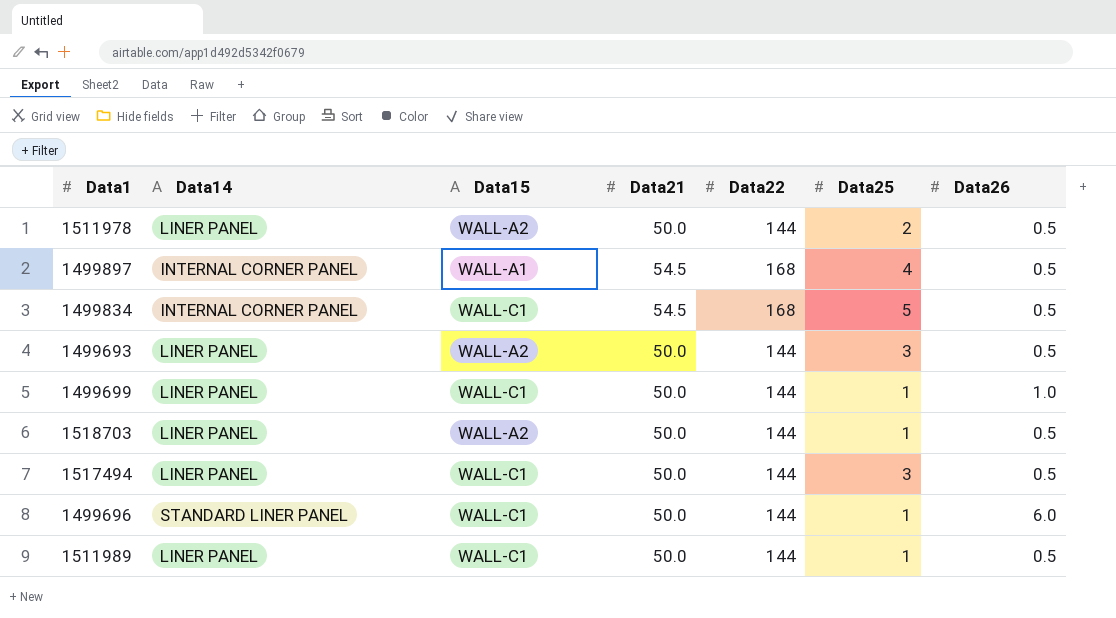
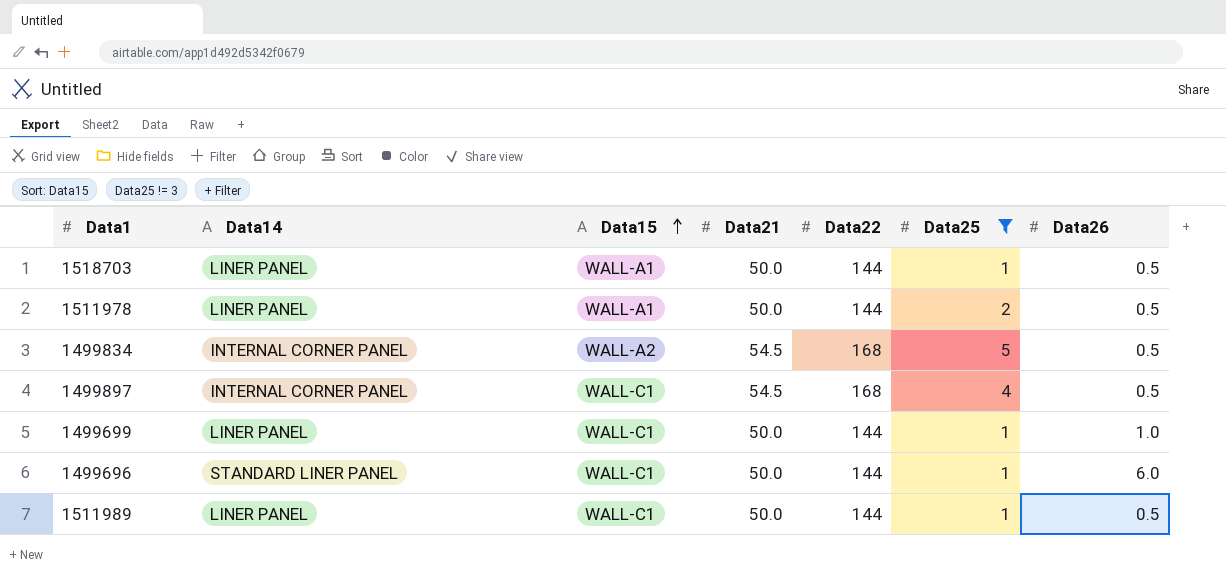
filter: none -> Data25 != 3
row order: none -> Data15 ascending
1518703 | Data15: WALL-A2 -> WALL-A1
1511978 | Data15: WALL-A2 -> WALL-A1
1499834 | Data15: WALL-C1 -> WALL-A2
1499897 | Data15: WALL-A1 -> WALL-C1

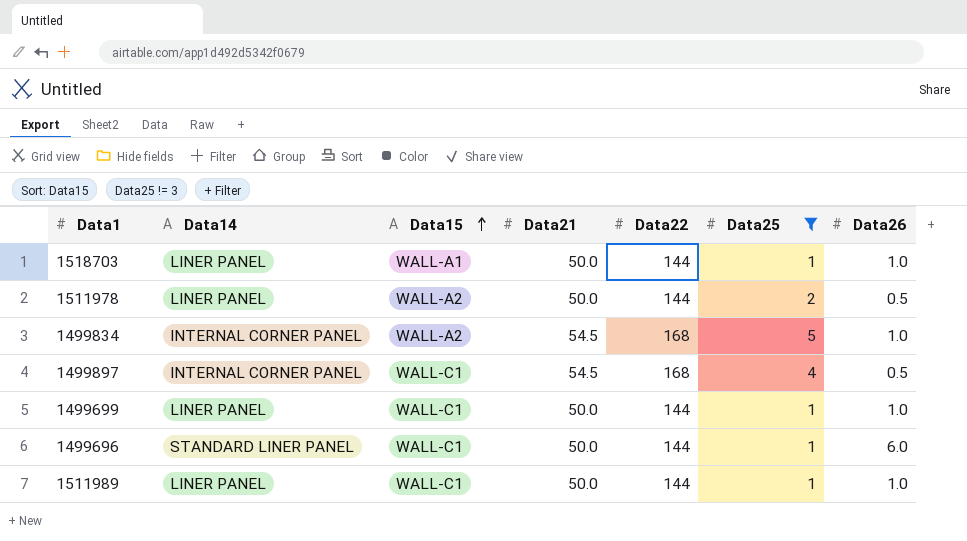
1518703 | Data26: 0.5 -> 1.0
1511978 | Data15: WALL-A1 -> WALL-A2
1499834 | Data26: 0.5 -> 1.0
1511989 | Data26: 0.5 -> 1.0

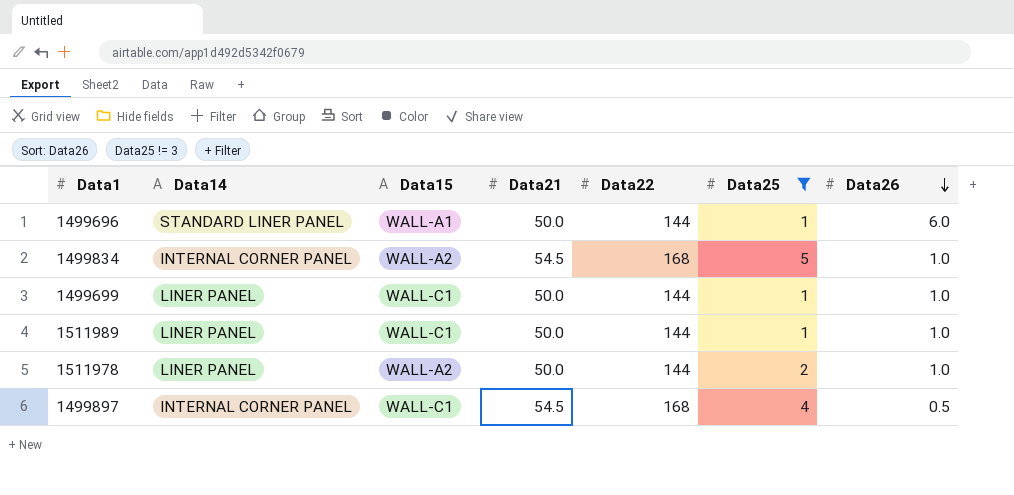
row order: Data15 ascending -> Data26 descending
row 1518703: LINER PANEL | WALL-A1 | 50.0 | 144 | 1 | 1.0 -> none
1499696 | Data15: WALL-C1 -> WALL-A1
1511978 | Data26: 0.5 -> 1.0

